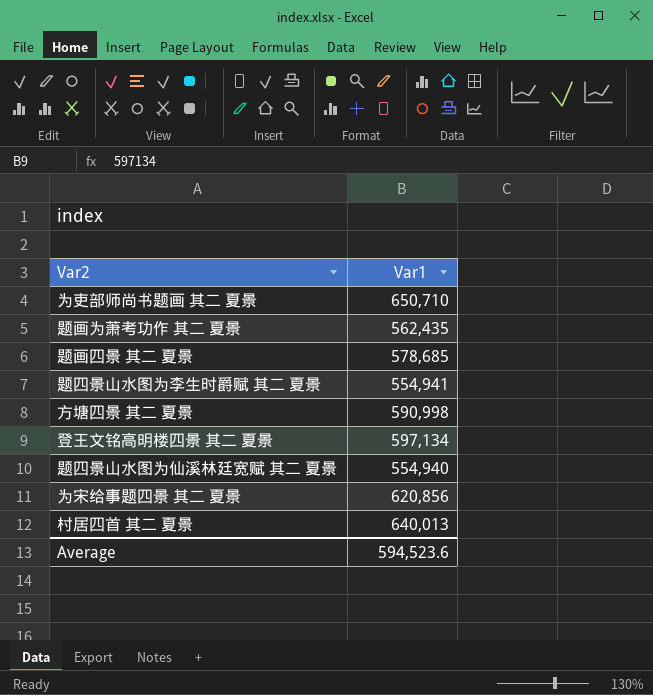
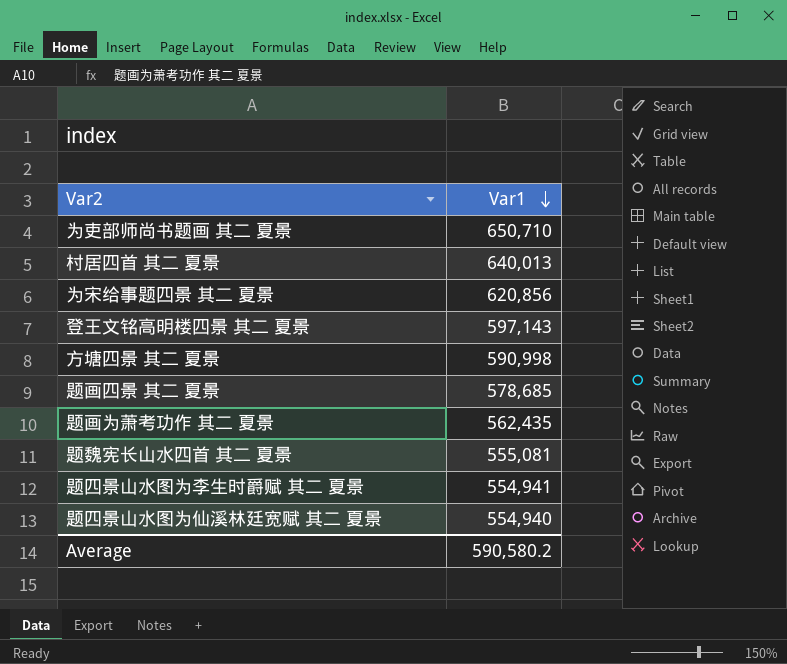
row order: none -> Var1 descending
登王文铭高明楼四景 其二 夏景 | Var1: 597,134 -> 597,143
row 题魏宪长山水四首 其二 夏景: none -> 555,081
Average | Var1: 594,523.6 -> 590,580.2

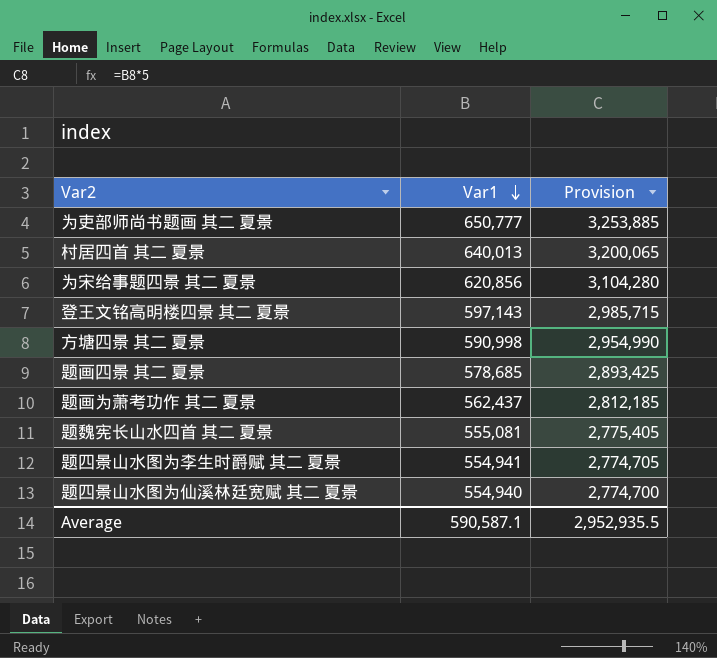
column Provision | formula: none -> [Var1] * 5
为吏部师尚书题画 其二 夏景 | Var1: 650,710 -> 650,777
题画为萧考功作 其二 夏景 | Var1: 562,435 -> 562,437
Average | Var1: 590,580.2 -> 590,587.1

